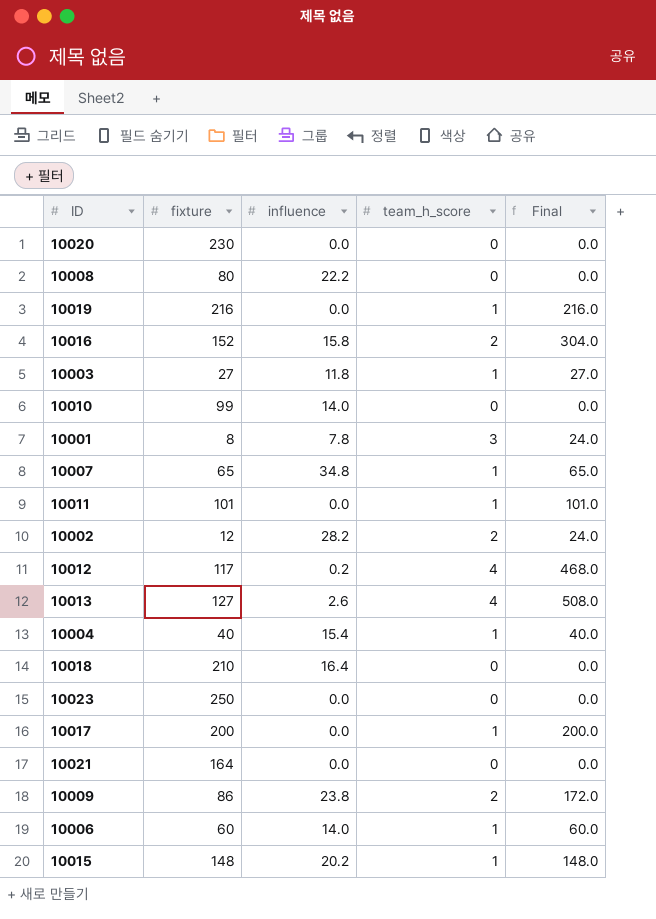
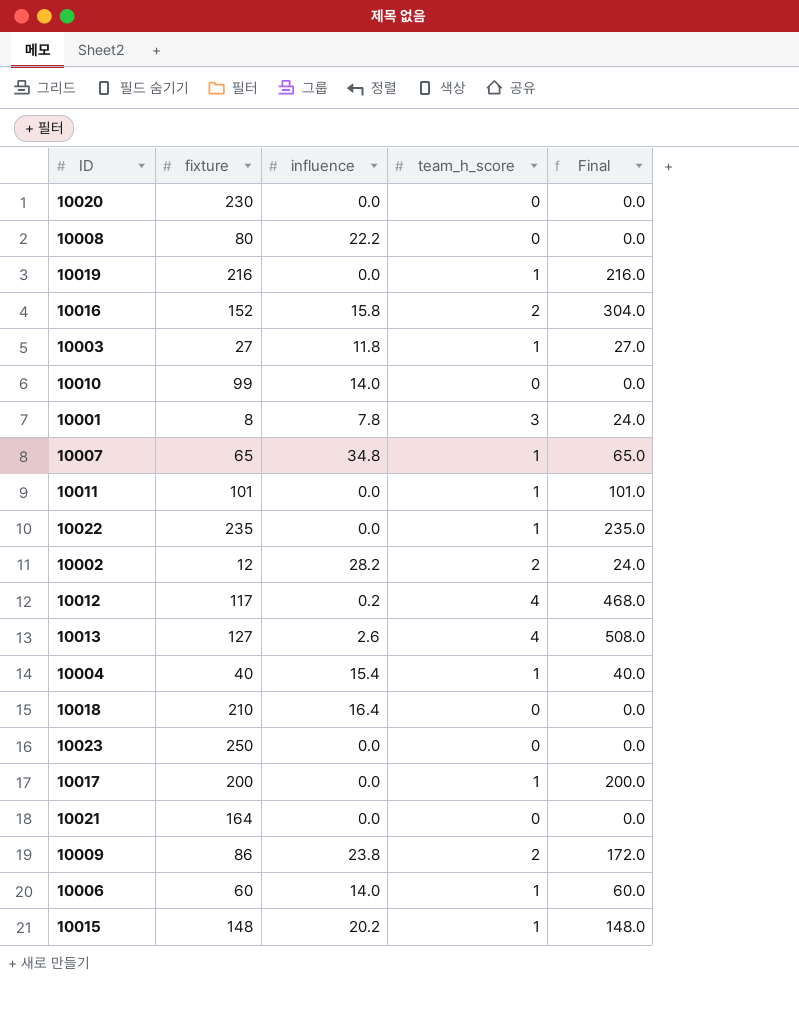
row 10022: none -> 235 | 0.0 | 1 | 235.0

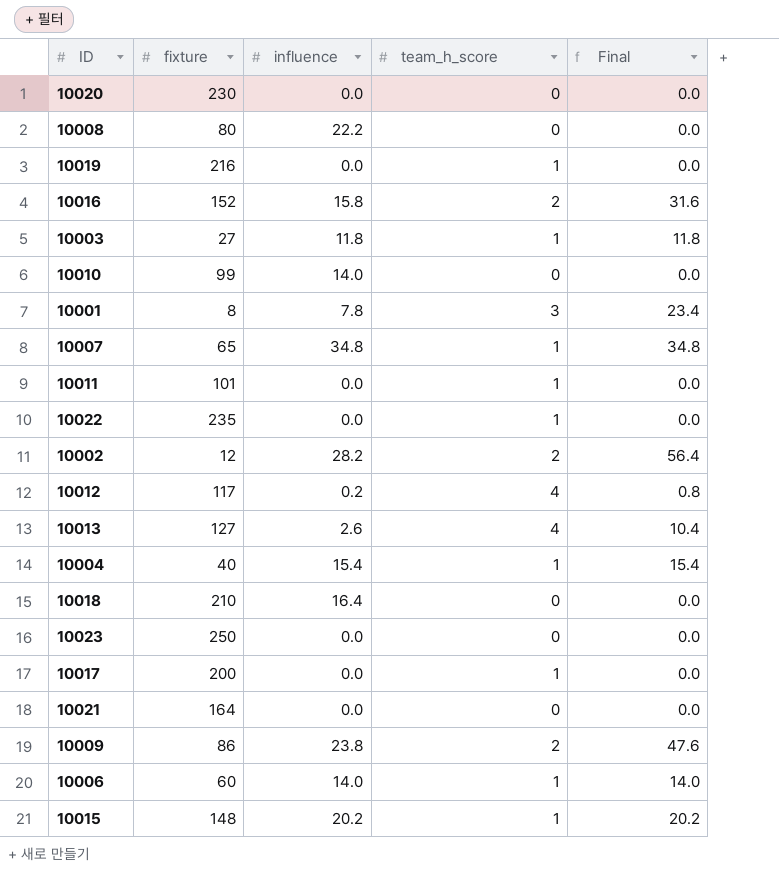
column Final | formula: [fixture] * [team_h_score] -> [influence] * [team_h_score]

